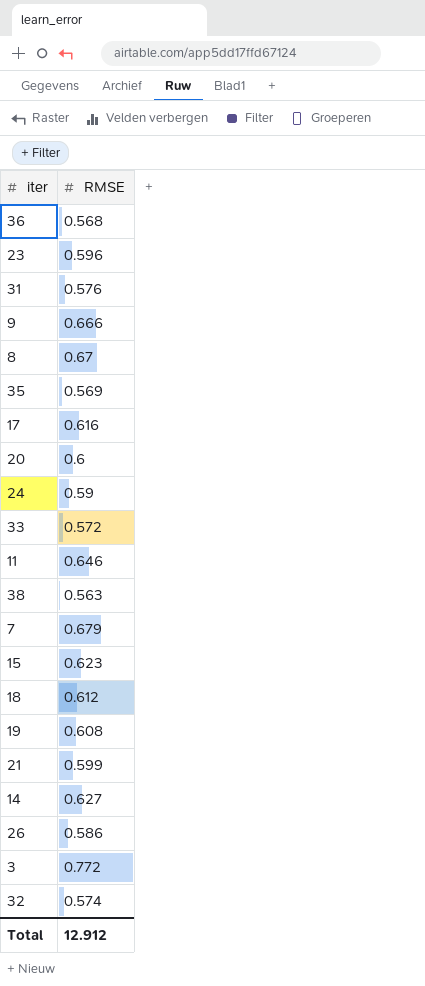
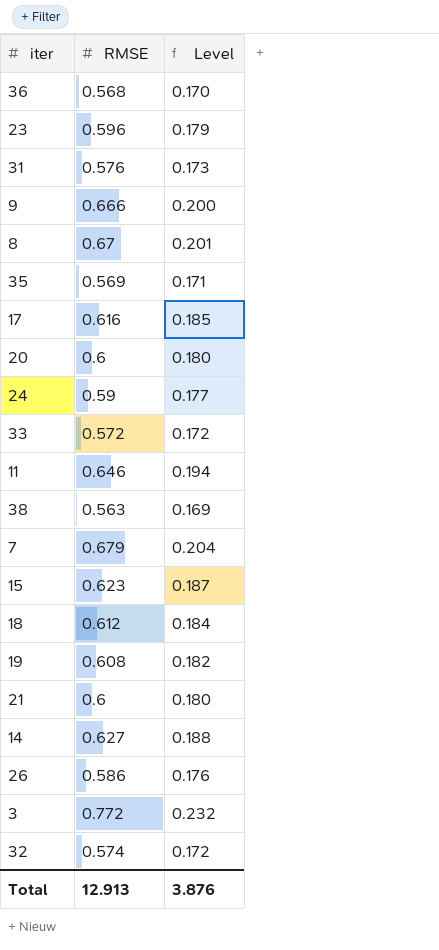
column Level | formula: none -> [RMSE] * 0.3
21 | RMSE: 0.599 -> 0.6
Total | RMSE: 12.912 -> 12.913

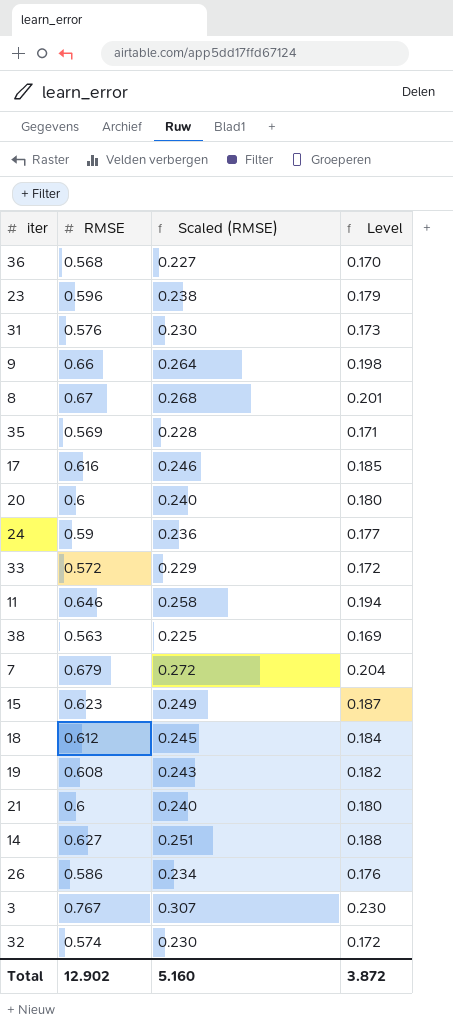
column Scaled (RMSE) | formula: none -> [RMSE] * 0.4
9 | RMSE: 0.666 -> 0.66
9 | Level: 0.200 -> 0.198
3 | RMSE: 0.772 -> 0.767
3 | Level: 0.232 -> 0.230
Total | RMSE: 12.913 -> 12.902
Total | Level: 3.876 -> 3.872

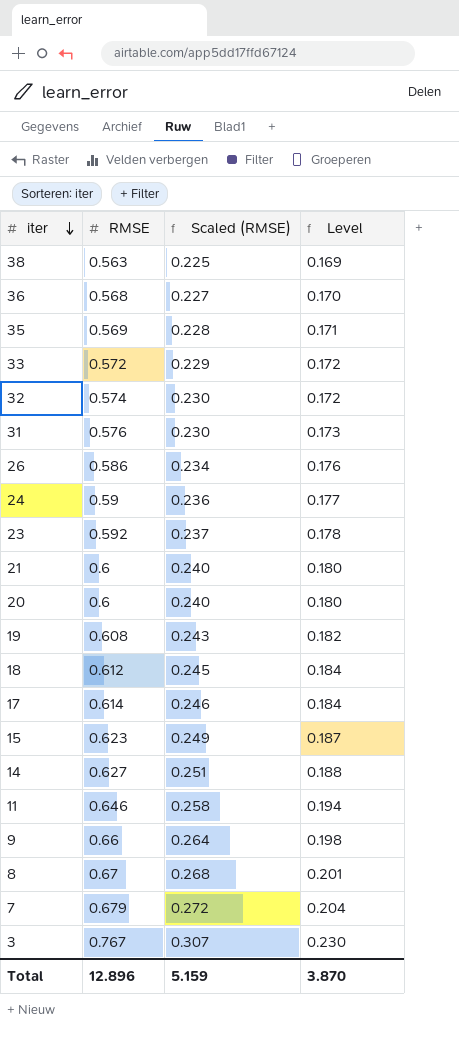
row order: none -> iter descending
23 | RMSE: 0.596 -> 0.592
23 | Scaled (RMSE): 0.238 -> 0.237
23 | Level: 0.179 -> 0.178
17 | RMSE: 0.616 -> 0.614
17 | Level: 0.185 -> 0.184
Total | RMSE: 12.902 -> 12.896
Total | Scaled (RMSE): 5.160 -> 5.159
Total | Level: 3.872 -> 3.870

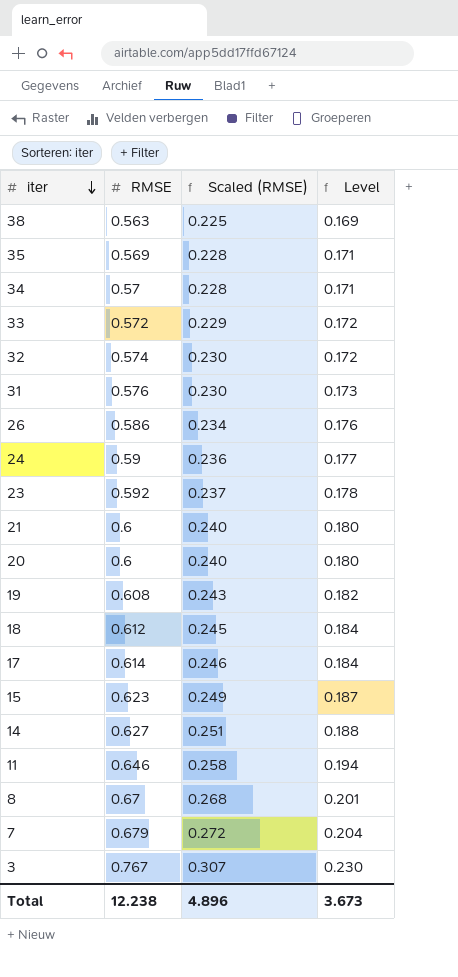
row 36: 0.568 | 0.227 | 0.170 -> none
row 9: 0.66 | 0.264 | 0.198 -> none
row 34: none -> 0.57 | 0.228 | 0.171
Total | RMSE: 12.896 -> 12.238
Total | Scaled (RMSE): 5.159 -> 4.896
Total | Level: 3.870 -> 3.673

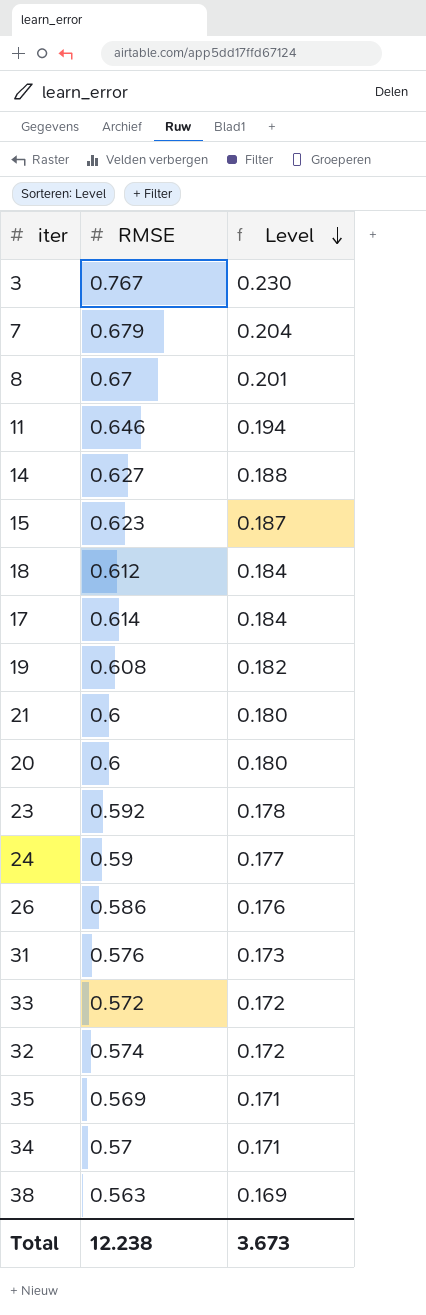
row order: iter descending -> Level descending
column Scaled (RMSE) | formula: [RMSE] * 0.4 -> none

